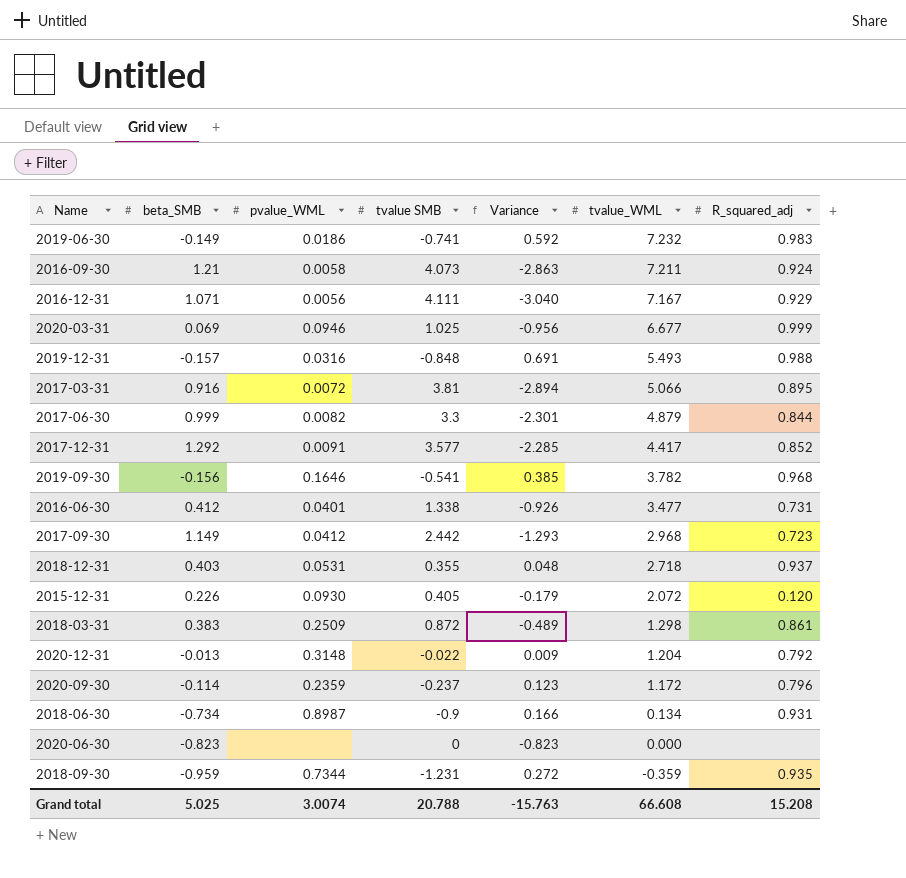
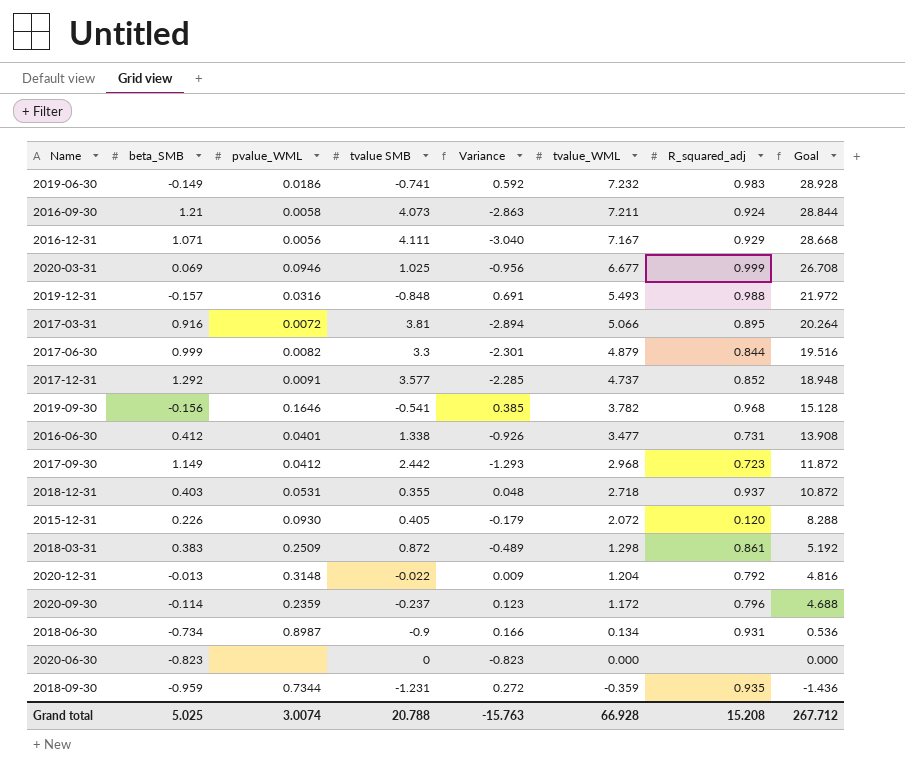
column Goal | formula: none -> [tvalue_WML] * 4
2017-12-31 | tvalue_WML: 4.417 -> 4.737
Grand total | tvalue_WML: 66.608 -> 66.928

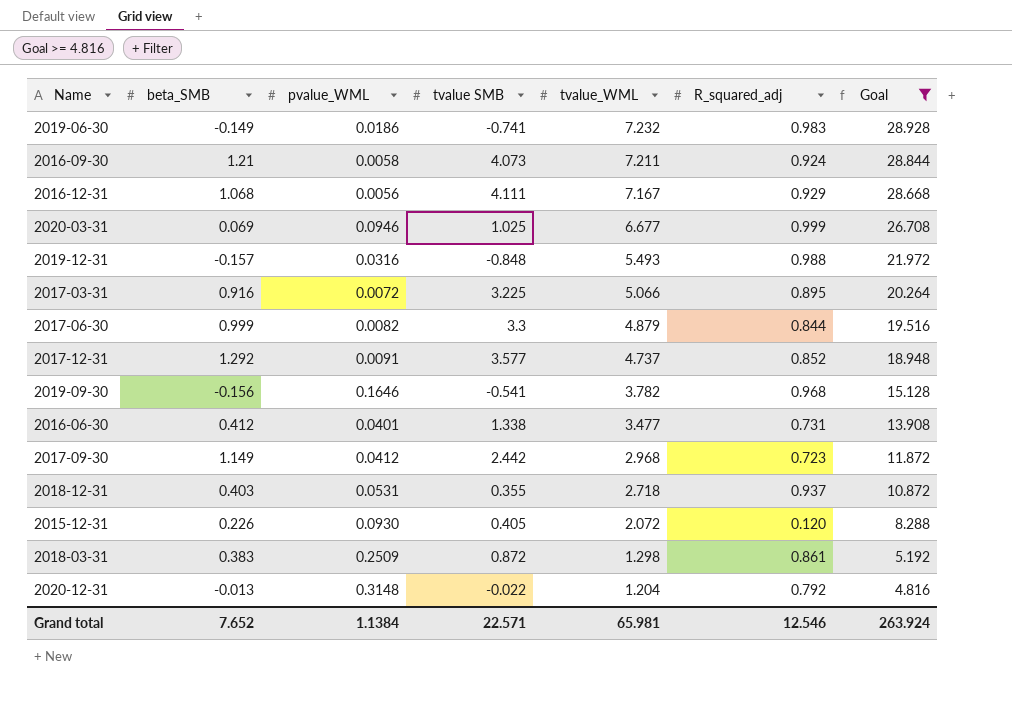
filter: none -> Goal >= 4.816
column Variance | formula: [beta_SMB] - [tvalue SMB] -> none
2016-12-31 | beta_SMB: 1.071 -> 1.068
2017-03-31 | tvalue SMB: 3.81 -> 3.225
Grand total | beta_SMB: 5.025 -> 7.652
Grand total | pvalue_WML: 3.0074 -> 1.1384
Grand total | tvalue SMB: 20.788 -> 22.571
Grand total | tvalue_WML: 66.928 -> 65.981
Grand total | R_squared_adj: 15.208 -> 12.546
Grand total | Goal: 267.712 -> 263.924

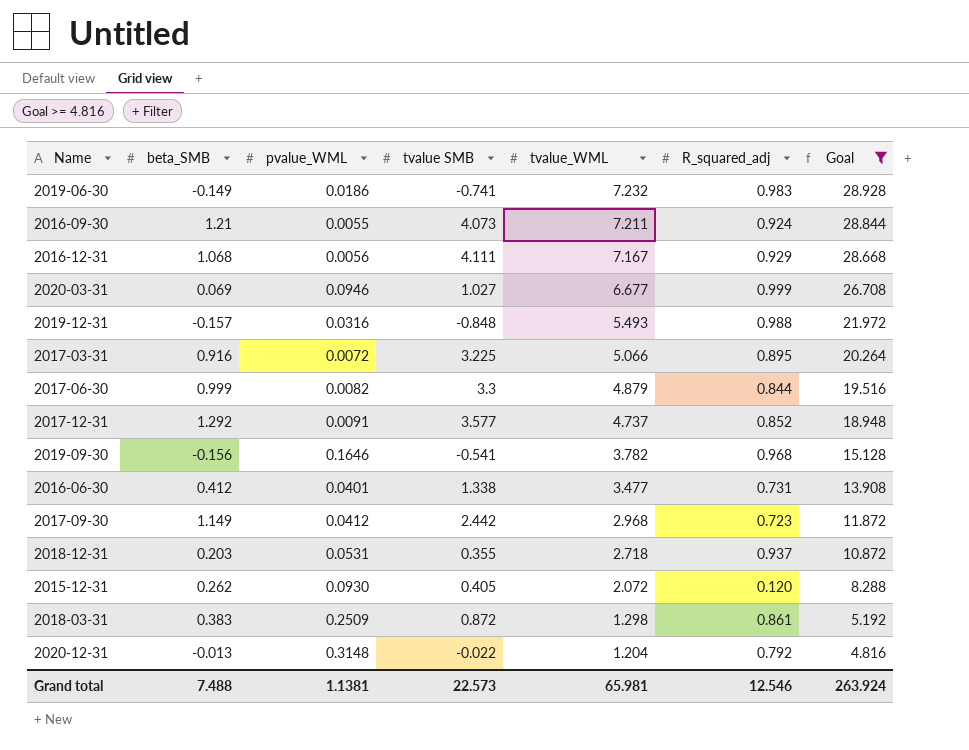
2016-09-30 | pvalue_WML: 0.0058 -> 0.0055
2020-03-31 | tvalue SMB: 1.025 -> 1.027
2018-12-31 | beta_SMB: 0.403 -> 0.203
2015-12-31 | beta_SMB: 0.226 -> 0.262
Grand total | beta_SMB: 7.652 -> 7.488
Grand total | pvalue_WML: 1.1384 -> 1.1381
Grand total | tvalue SMB: 22.571 -> 22.573

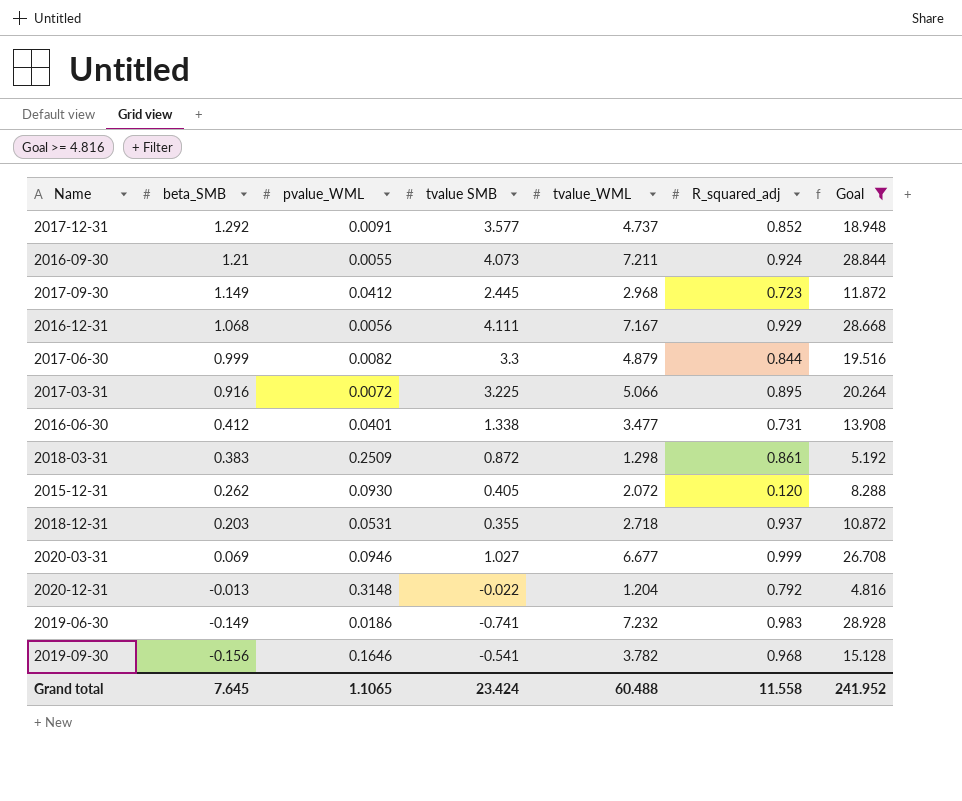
row order: tvalue_WML descending -> beta_SMB descending
row 2019-12-31: -0.157 | 0.0316 | -0.848 | 5.493 | 0.988 | 21.972 -> none
2017-09-30 | tvalue SMB: 2.442 -> 2.445
Grand total | beta_SMB: 7.488 -> 7.645
Grand total | pvalue_WML: 1.1381 -> 1.1065
Grand total | tvalue SMB: 22.573 -> 23.424
Grand total | tvalue_WML: 65.981 -> 60.488
Grand total | R_squared_adj: 12.546 -> 11.558
Grand total | Goal: 263.924 -> 241.952

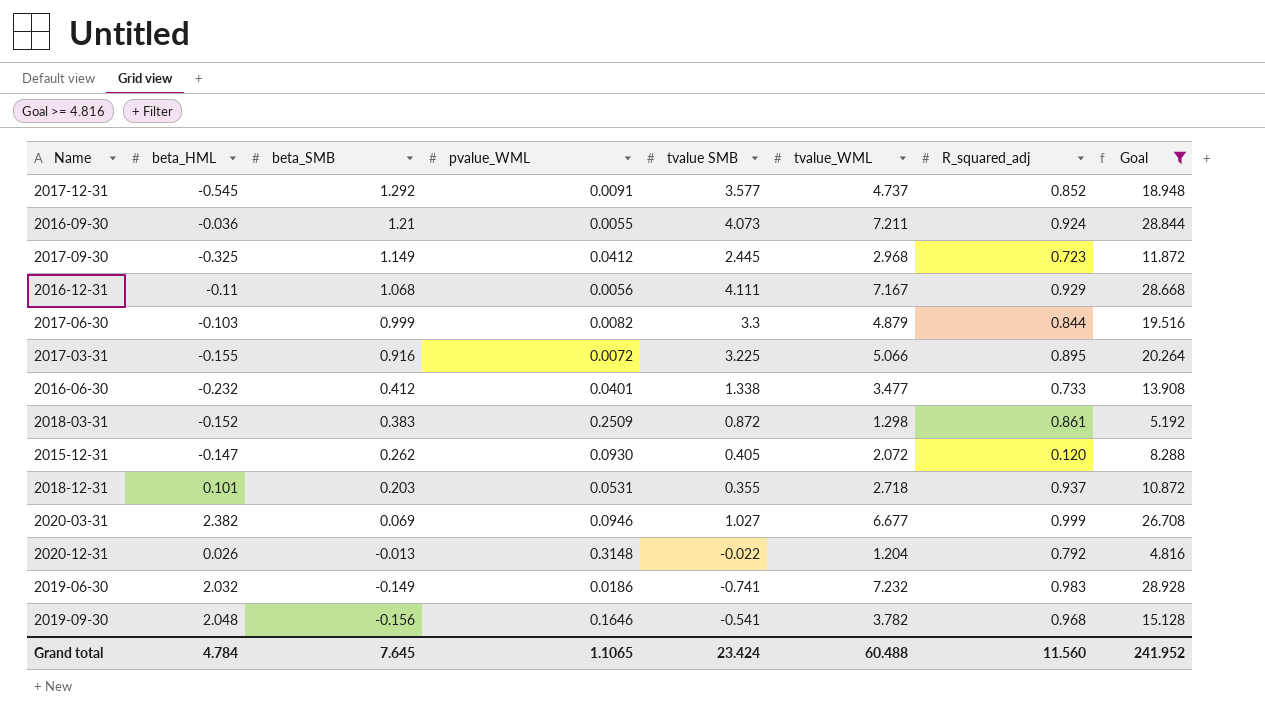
column beta_HML | position: none -> 2
2016-06-30 | R_squared_adj: 0.731 -> 0.733
Grand total | R_squared_adj: 11.558 -> 11.560

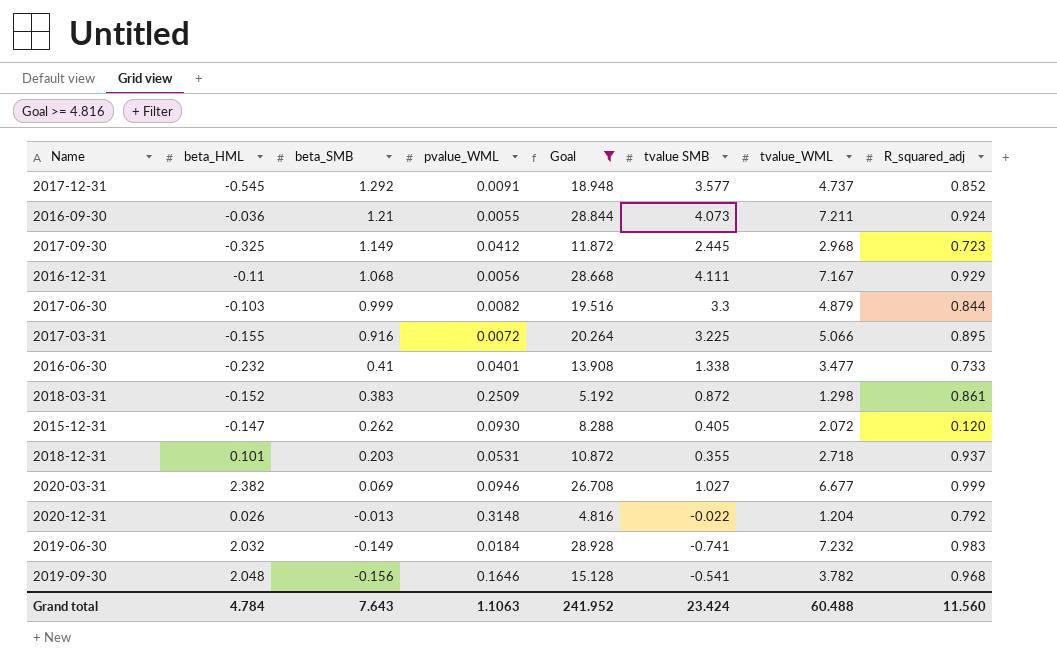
column Goal | position: 8 -> 5
2016-06-30 | beta_SMB: 0.412 -> 0.41
2019-06-30 | pvalue_WML: 0.0186 -> 0.0184
Grand total | beta_SMB: 7.645 -> 7.643
Grand total | pvalue_WML: 1.1065 -> 1.1063

